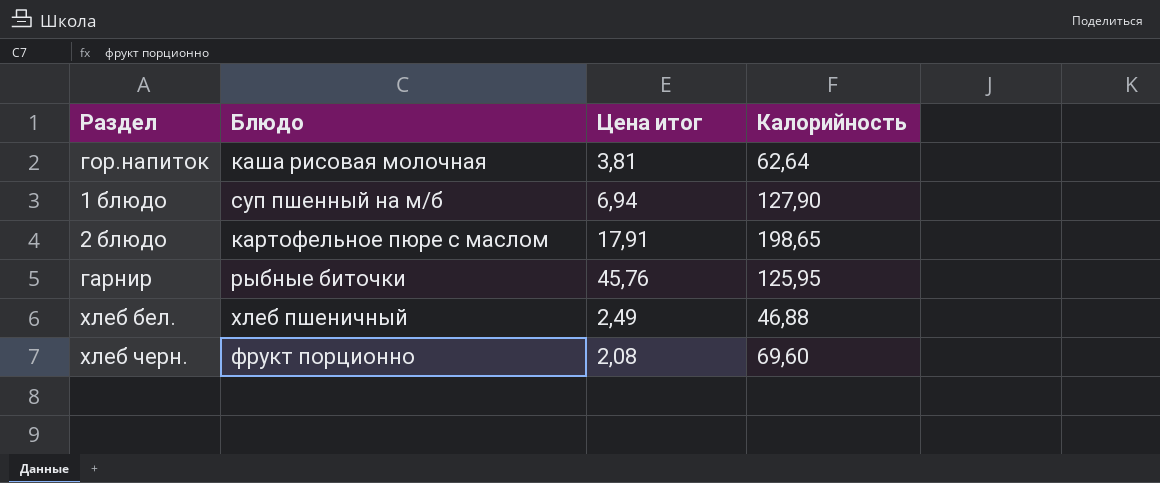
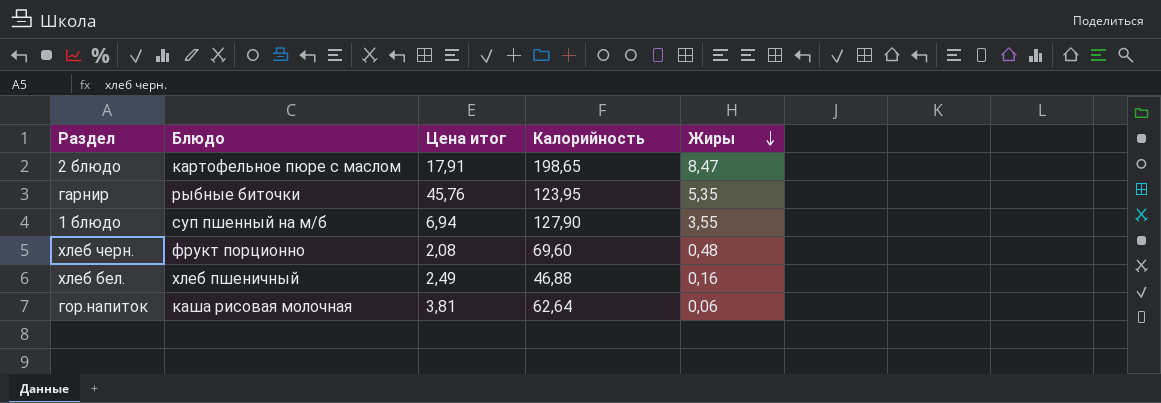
row order: none -> Жиры descending
column Жиры | position: none -> 5
гарнир | Калорийность: 125,95 -> 123,95

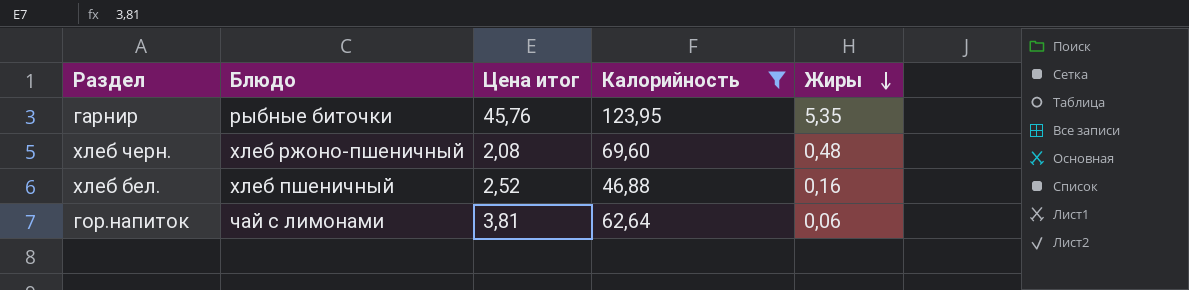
filter: none -> Калорийность <= 123,95
хлеб черн. | Блюдо: фрукт порционно -> хлеб ржоно-пшеничный
хлеб бел. | Цена итог: 2,49 -> 2,52
гор.напиток | Блюдо: каша рисовая молочная -> чай с лимонами

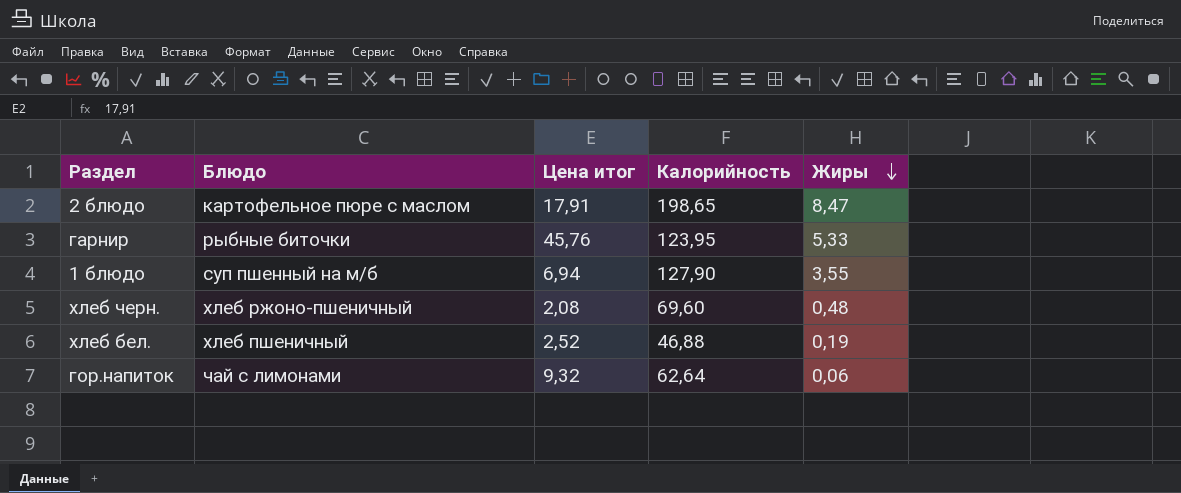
filter: Калорийность <= 123,95 -> none
гарнир | Жиры: 5,35 -> 5,33
хлеб бел. | Жиры: 0,16 -> 0,19
гор.напиток | Цена итог: 3,81 -> 9,32

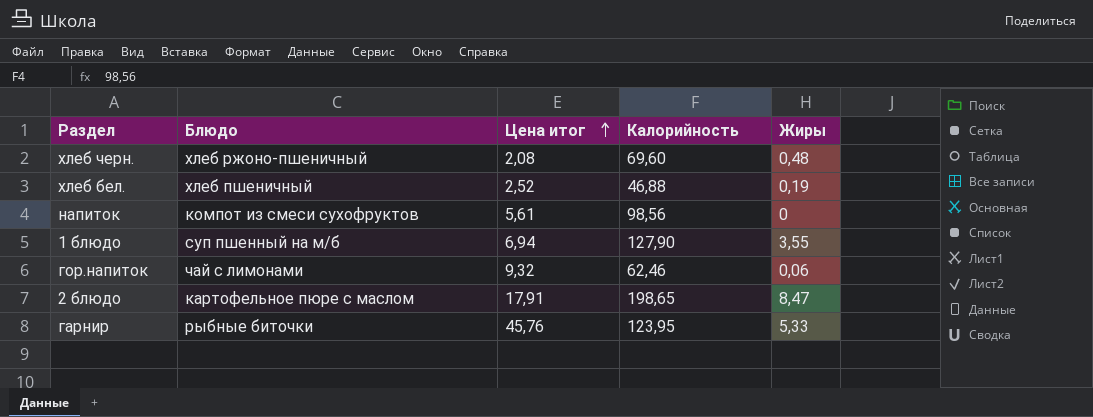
row order: Жиры descending -> Цена итог ascending
row напиток: none -> компот из смеси сухофруктов | 5,61 | 98,56 | 0
гор.напиток | Калорийность: 62,64 -> 62,46

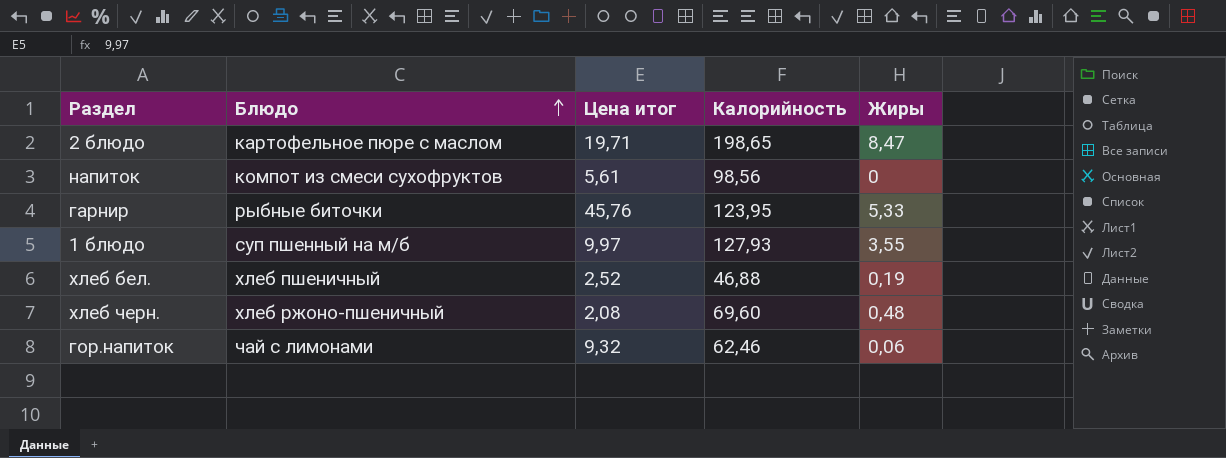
row order: Цена итог ascending -> Блюдо ascending
2 блюдо | Цена итог: 17,91 -> 19,71
1 блюдо | Цена итог: 6,94 -> 9,97
1 блюдо | Калорийность: 127,90 -> 127,93

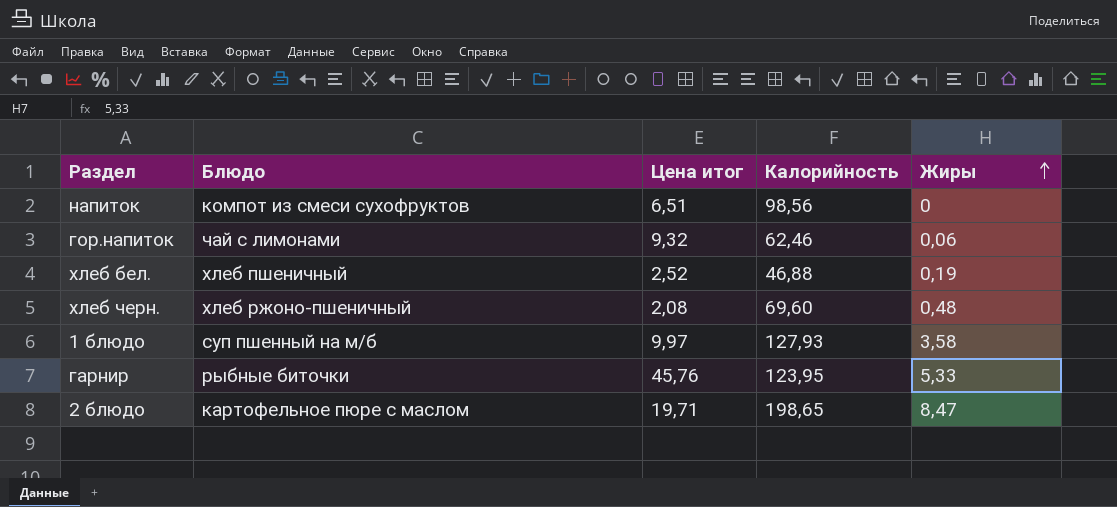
row order: Блюдо ascending -> Жиры ascending
напиток | Цена итог: 5,61 -> 6,51
1 блюдо | Жиры: 3,55 -> 3,58

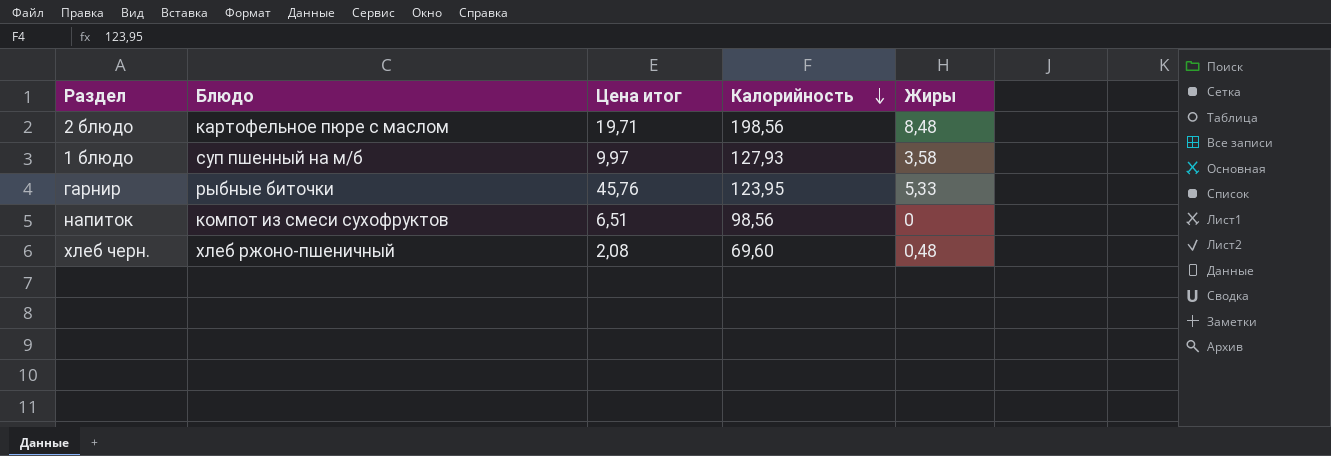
row order: Жиры ascending -> Калорийность descending
row гор.напиток: чай с лимонами | 9,32 | 62,46 | 0,06 -> none
row хлеб бел.: хлеб пшеничный | 2,52 | 46,88 | 0,19 -> none
2 блюдо | Калорийность: 198,65 -> 198,56
2 блюдо | Жиры: 8,47 -> 8,48

